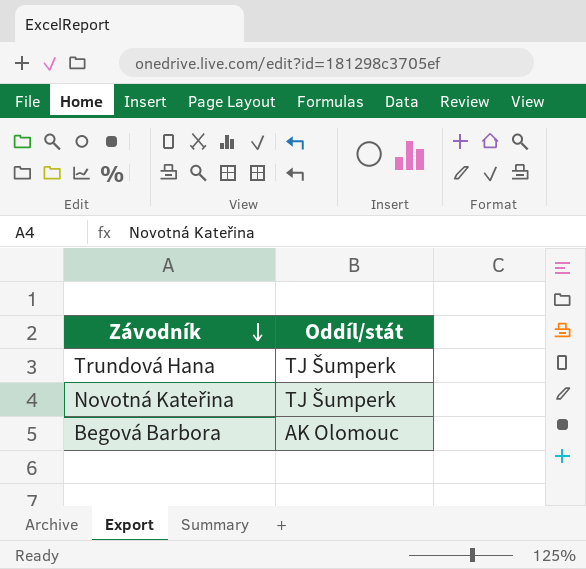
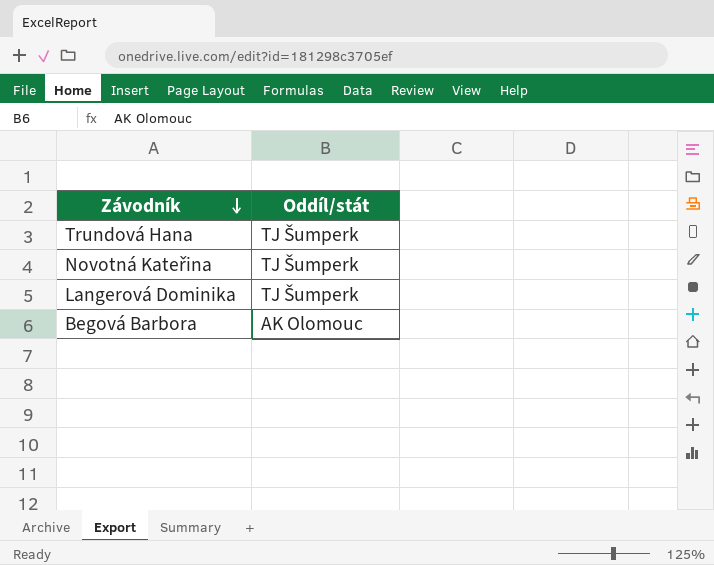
row Langerová Dominika: none -> TJ Šumperk

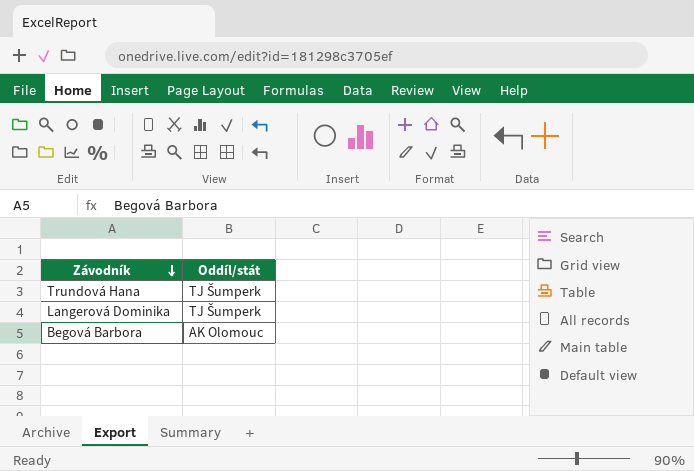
row Novotná Kateřina: TJ Šumperk -> none

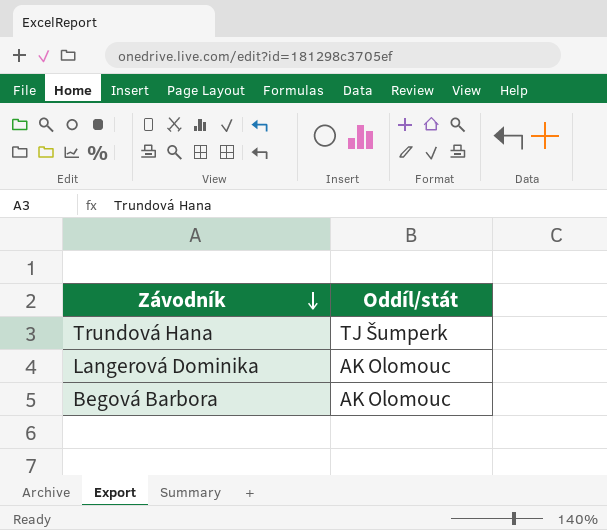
Langerová Dominika | Oddíl/stát: TJ Šumperk -> AK Olomouc

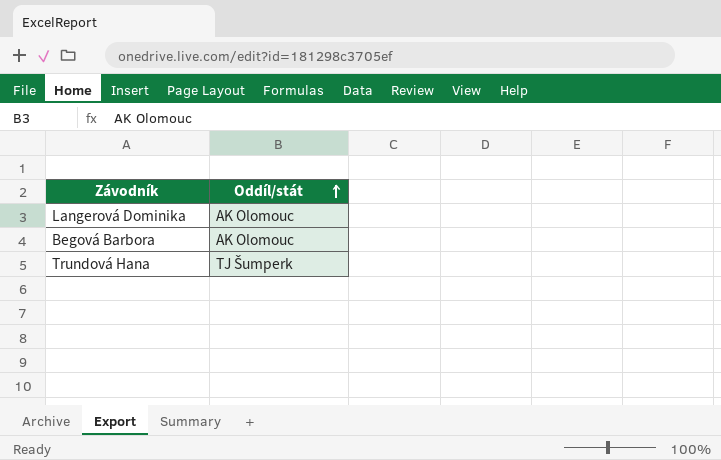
row order: Závodník descending -> Oddíl/stát ascending

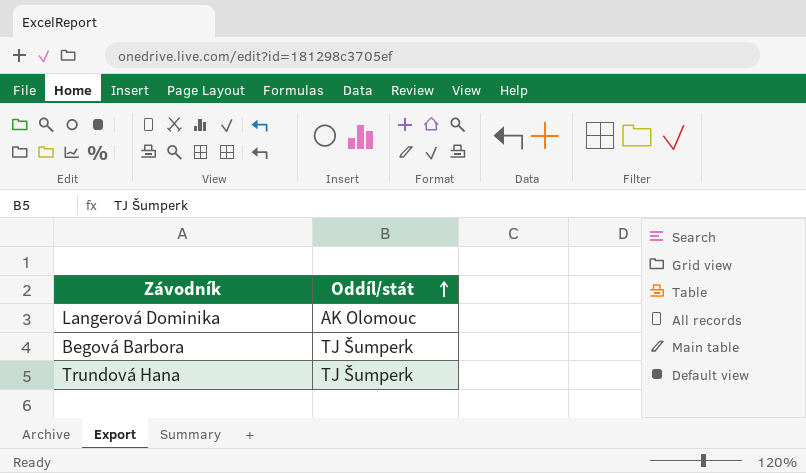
Begová Barbora | Oddíl/stát: AK Olomouc -> TJ Šumperk

